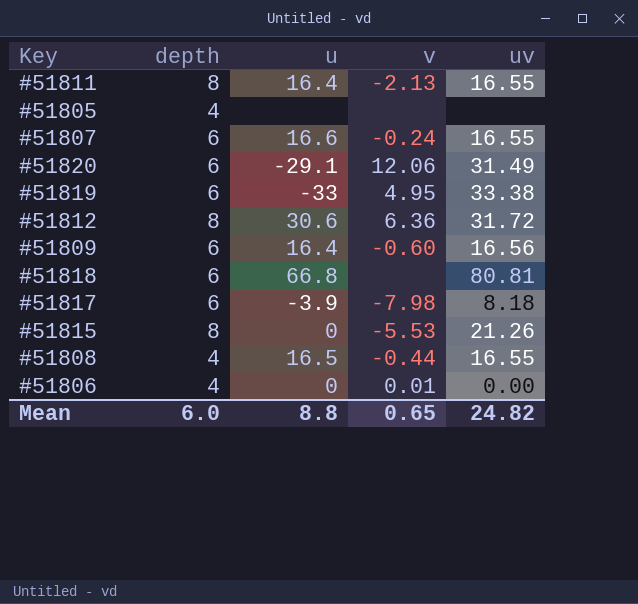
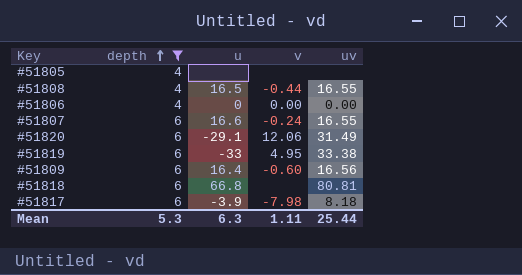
filter: none -> depth != 8
row order: none -> depth ascending
#51806 | v: 0.01 -> 0.00
Mean | depth: 6.0 -> 5.3
Mean | u: 8.8 -> 6.3
Mean | v: 0.65 -> 1.11
Mean | uv: 24.82 -> 25.44

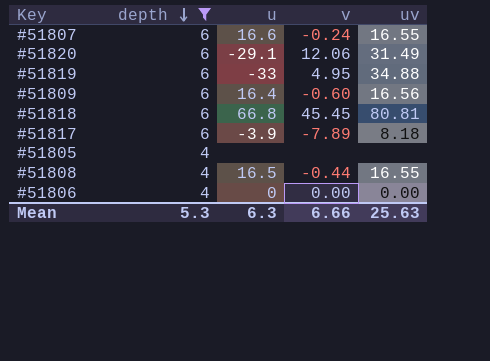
row order: depth ascending -> depth descending
#51819 | uv: 33.38 -> 34.88
#51818 | v: none -> 45.45
#51817 | v: -7.98 -> -7.89
Mean | v: 1.11 -> 6.66
Mean | uv: 25.44 -> 25.63

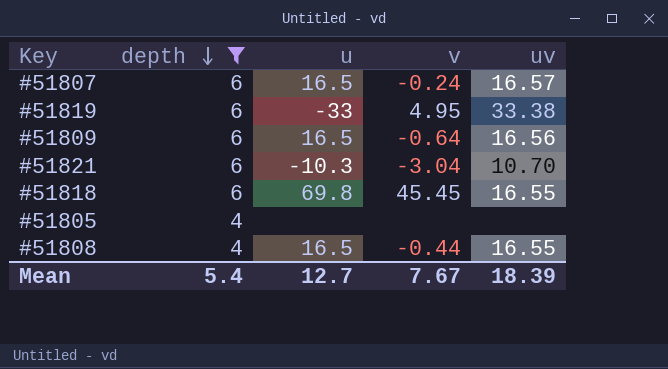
row #51820: 6 | -29.1 | 12.06 | 31.49 -> none
row #51817: 6 | -3.9 | -7.89 | 8.18 -> none
row #51806: 4 | 0 | 0.00 | 0.00 -> none
#51807 | u: 16.6 -> 16.5
#51807 | uv: 16.55 -> 16.57
#51819 | uv: 34.88 -> 33.38
#51809 | u: 16.4 -> 16.5
#51809 | v: -0.60 -> -0.64
row #51821: none -> 6 | -10.3 | -3.04 | 10.70
#51818 | u: 66.8 -> 69.8
#51818 | uv: 80.81 -> 16.55
Mean | depth: 5.3 -> 5.4
Mean | u: 6.3 -> 12.7
Mean | v: 6.66 -> 7.67
Mean | uv: 25.63 -> 18.39

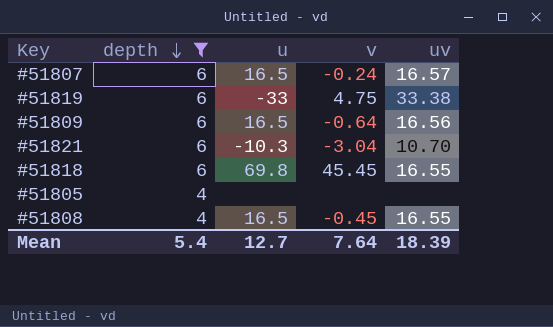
#51819 | v: 4.95 -> 4.75
#51808 | v: -0.44 -> -0.45
Mean | v: 7.67 -> 7.64

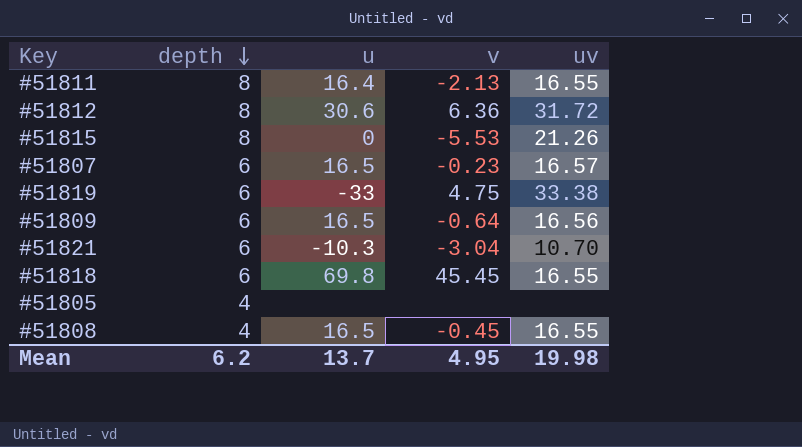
filter: depth != 8 -> none
#51807 | v: -0.24 -> -0.23
Mean | depth: 5.4 -> 6.2
Mean | u: 12.7 -> 13.7
Mean | v: 7.64 -> 4.95
Mean | uv: 18.39 -> 19.98

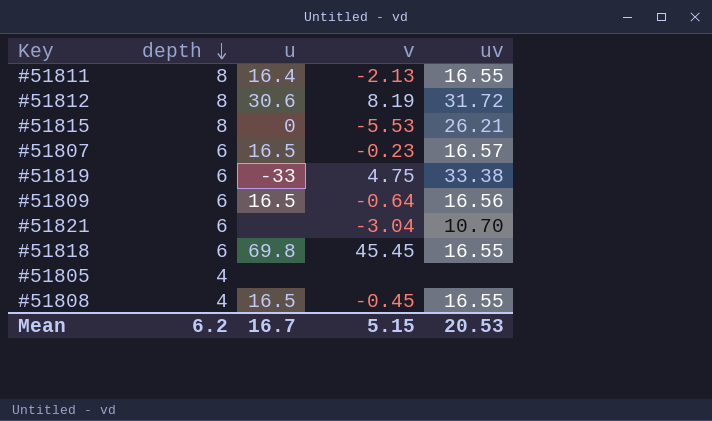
#51812 | v: 6.36 -> 8.19
#51815 | uv: 21.26 -> 26.21
#51821 | u: -10.3 -> none
Mean | u: 13.7 -> 16.7
Mean | v: 4.95 -> 5.15
Mean | uv: 19.98 -> 20.53

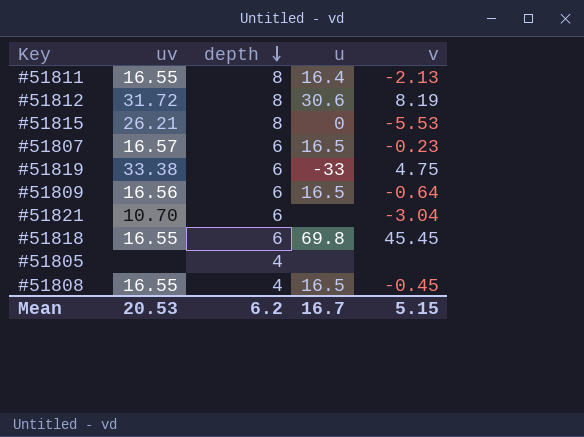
column uv | position: 5 -> 2

